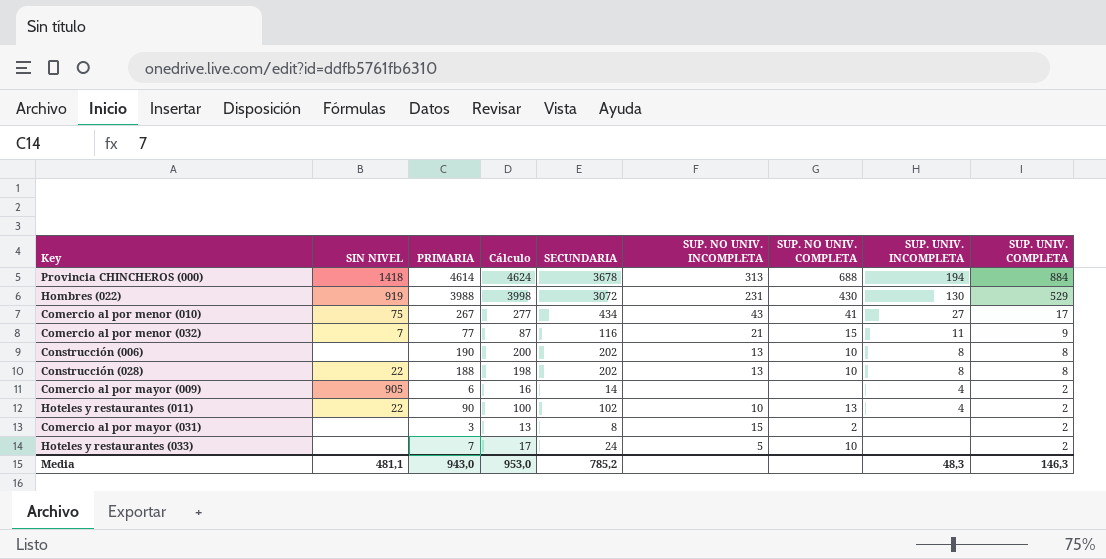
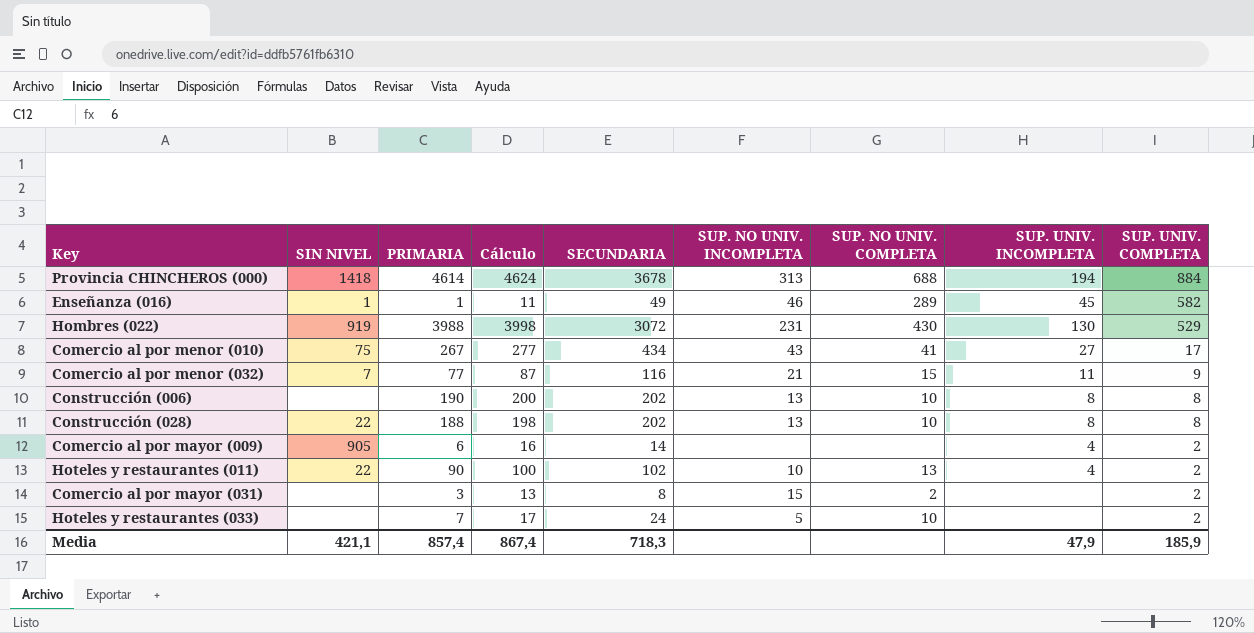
row Enseñanza (016): none -> 1 | 1 | 11 | 49 | 46 | 289 | 45 | 582
Media | SIN NIVEL: 481,1 -> 421,1
Media | PRIMARIA: 943,0 -> 857,4
Media | Cálculo: 953,0 -> 867,4
Media | SECUNDARIA: 785,2 -> 718,3
Media | SUP. UNIV. INCOMPLETA: 48,3 -> 47,9
Media | SUP. UNIV. COMPLETA: 146,3 -> 185,9

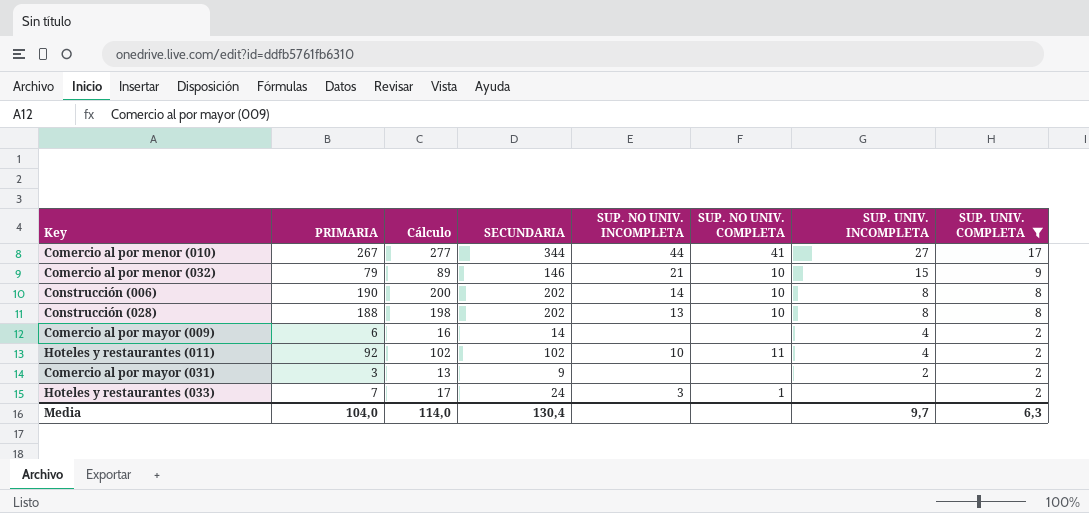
filter: none -> SUP. UNIV. COMPLETA <= 17
column SIN NIVEL | position: 2 -> none
Comercio al por menor (010) | SECUNDARIA: 434 -> 344
Comercio al por menor (010) | SUP. NO UNIV. INCOMPLETA: 43 -> 44
Comercio al por menor (032) | PRIMARIA: 77 -> 79
Comercio al por menor (032) | Cálculo: 87 -> 89
Comercio al por menor (032) | SECUNDARIA: 116 -> 146
Comercio al por menor (032) | SUP. NO UNIV. COMPLETA: 15 -> 10
Comercio al por menor (032) | SUP. UNIV. INCOMPLETA: 11 -> 15
Construcción (006) | SUP. NO UNIV. INCOMPLETA: 13 -> 14
Hoteles y restaurantes (011) | PRIMARIA: 90 -> 92
Hoteles y restaurantes (011) | Cálculo: 100 -> 102
Hoteles y restaurantes (011) | SUP. NO UNIV. COMPLETA: 13 -> 11
Comercio al por mayor (031) | SECUNDARIA: 8 -> 9
Comercio al por mayor (031) | SUP. NO UNIV. INCOMPLETA: 15 -> none
Comercio al por mayor (031) | SUP. NO UNIV. COMPLETA: 2 -> none
Comercio al por mayor (031) | SUP. UNIV. INCOMPLETA: none -> 2
Hoteles y restaurantes (033) | SUP. NO UNIV. INCOMPLETA: 5 -> 3
Hoteles y restaurantes (033) | SUP. NO UNIV. COMPLETA: 10 -> 1
Media | PRIMARIA: 857,4 -> 104,0
Media | Cálculo: 867,4 -> 114,0
Media | SECUNDARIA: 718,3 -> 130,4
Media | SUP. UNIV. INCOMPLETA: 47,9 -> 9,7
Media | SUP. UNIV. COMPLETA: 185,9 -> 6,3

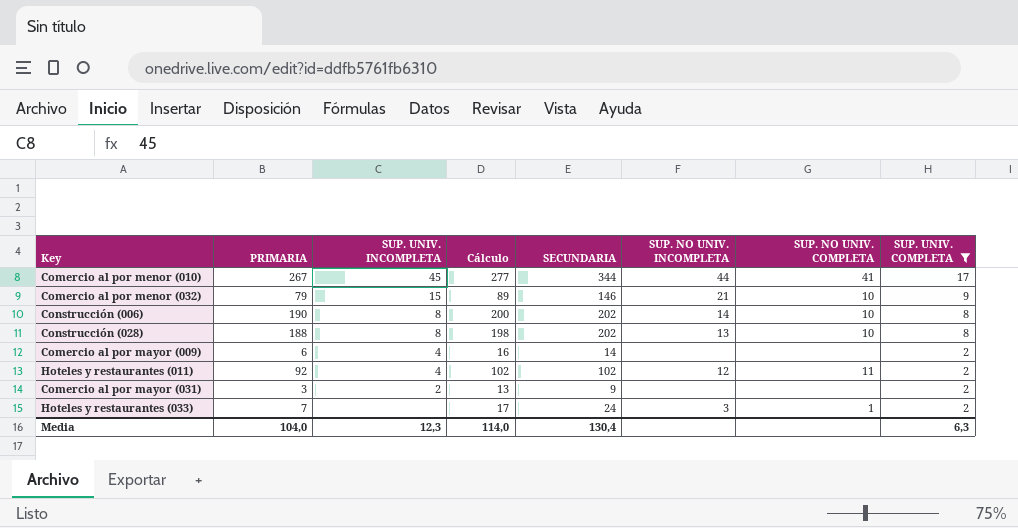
column SUP. UNIV. INCOMPLETA | position: 7 -> 3
Comercio al por menor (010) | SUP. UNIV. INCOMPLETA: 27 -> 45
Hoteles y restaurantes (011) | SUP. NO UNIV. INCOMPLETA: 10 -> 12
Media | SUP. UNIV. INCOMPLETA: 9,7 -> 12,3

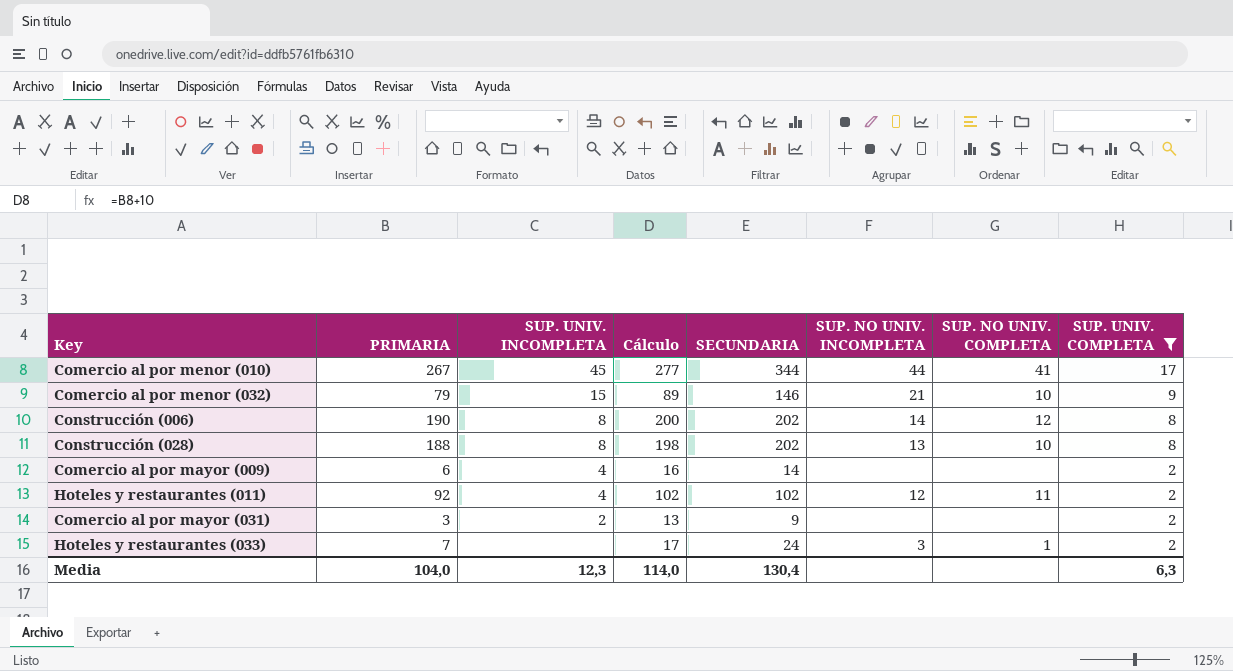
Construcción (006) | SUP. NO UNIV. COMPLETA: 10 -> 12

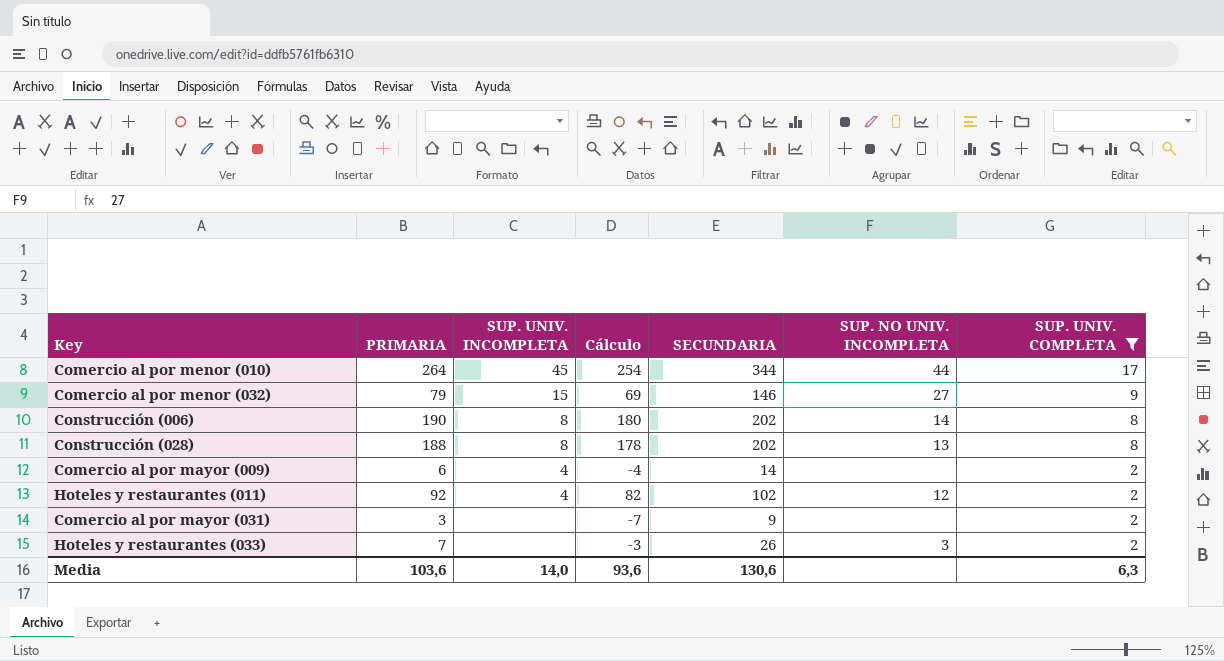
column SUP. NO UNIV. COMPLETA | position: 7 -> none
column Cálculo | formula: [PRIMARIA] + 10 -> [PRIMARIA] - 10
Comercio al por menor (010) | PRIMARIA: 267 -> 264
Comercio al por menor (032) | SUP. NO UNIV. INCOMPLETA: 21 -> 27
Comercio al por mayor (031) | SUP. UNIV. INCOMPLETA: 2 -> none
Hoteles y restaurantes (033) | SECUNDARIA: 24 -> 26
Media | PRIMARIA: 104,0 -> 103,6
Media | SUP. UNIV. INCOMPLETA: 12,3 -> 14,0
Media | Cálculo: 114,0 -> 93,6
Media | SECUNDARIA: 130,4 -> 130,6

